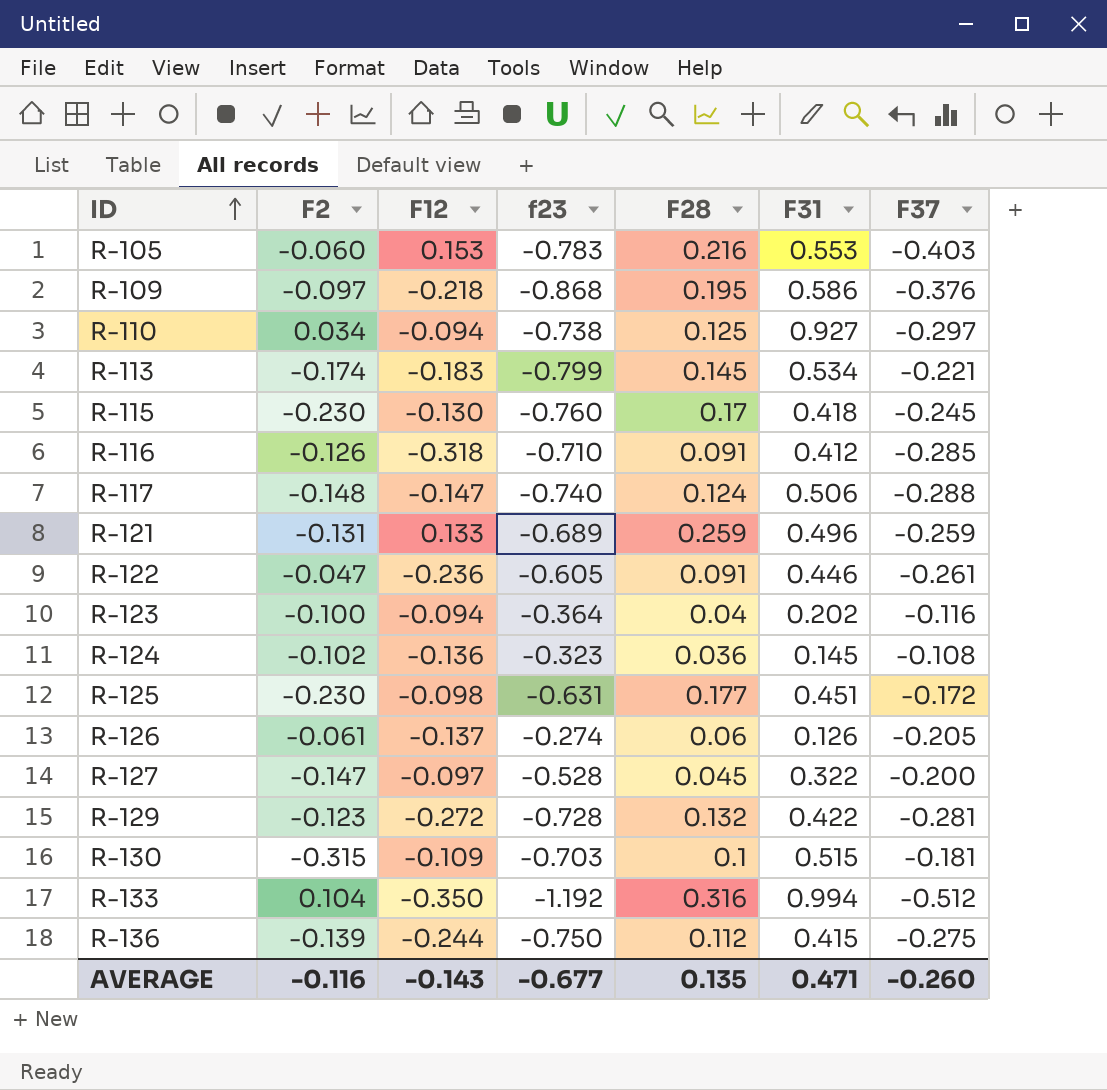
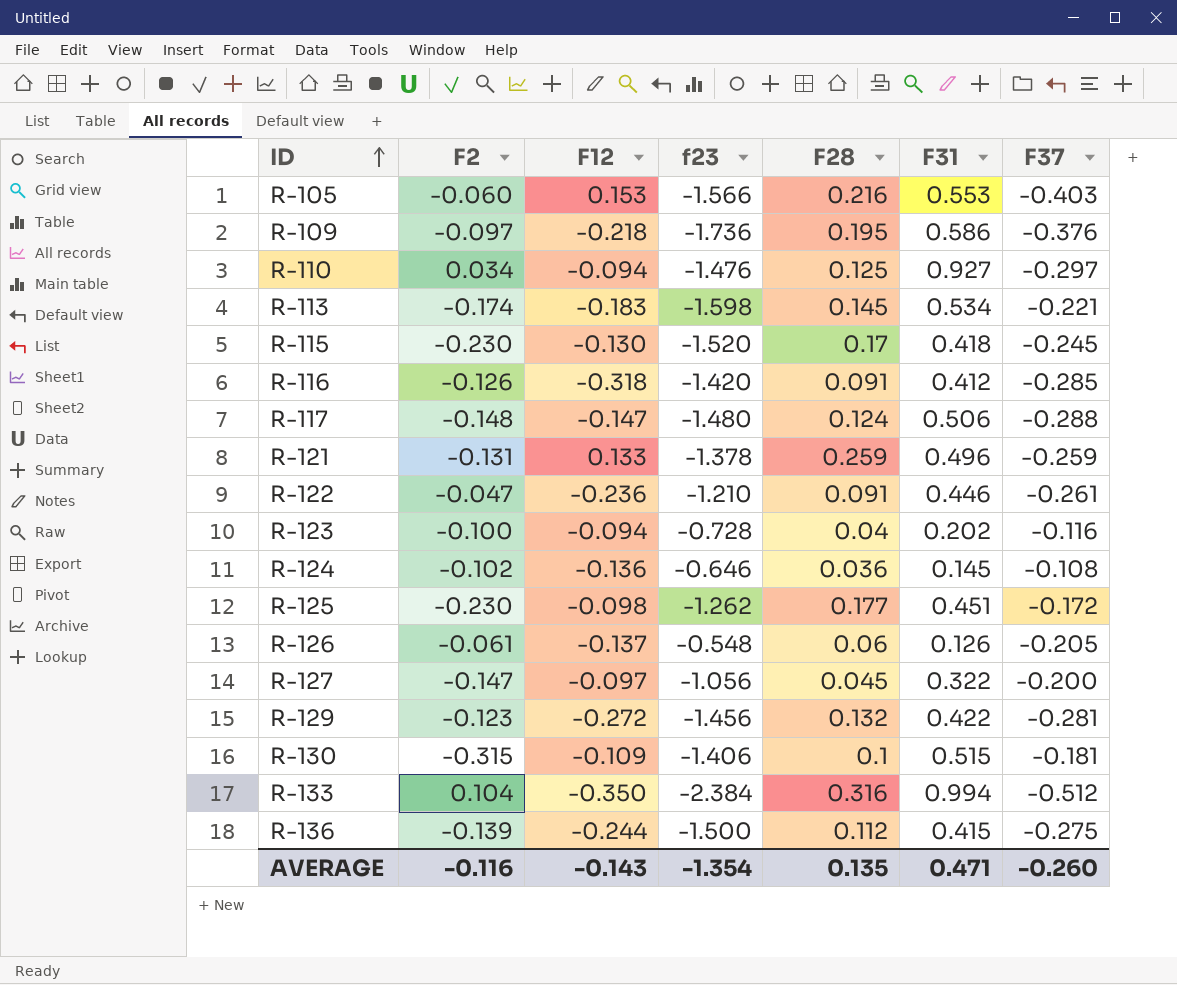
R-105 | f23: -0.783 -> -1.566
R-109 | f23: -0.868 -> -1.736
R-110 | f23: -0.738 -> -1.476
R-113 | f23: -0.799 -> -1.598
R-115 | f23: -0.760 -> -1.520
R-116 | f23: -0.710 -> -1.420
R-117 | f23: -0.740 -> -1.480
R-121 | f23: -0.689 -> -1.378
R-122 | f23: -0.605 -> -1.210
R-123 | f23: -0.364 -> -0.728
R-124 | f23: -0.323 -> -0.646
R-125 | f23: -0.631 -> -1.262
R-126 | f23: -0.274 -> -0.548
R-127 | f23: -0.528 -> -1.056
R-129 | f23: -0.728 -> -1.456
R-130 | f23: -0.703 -> -1.406
R-133 | f23: -1.192 -> -2.384
R-136 | f23: -0.750 -> -1.500
AVERAGE | f23: -0.677 -> -1.354

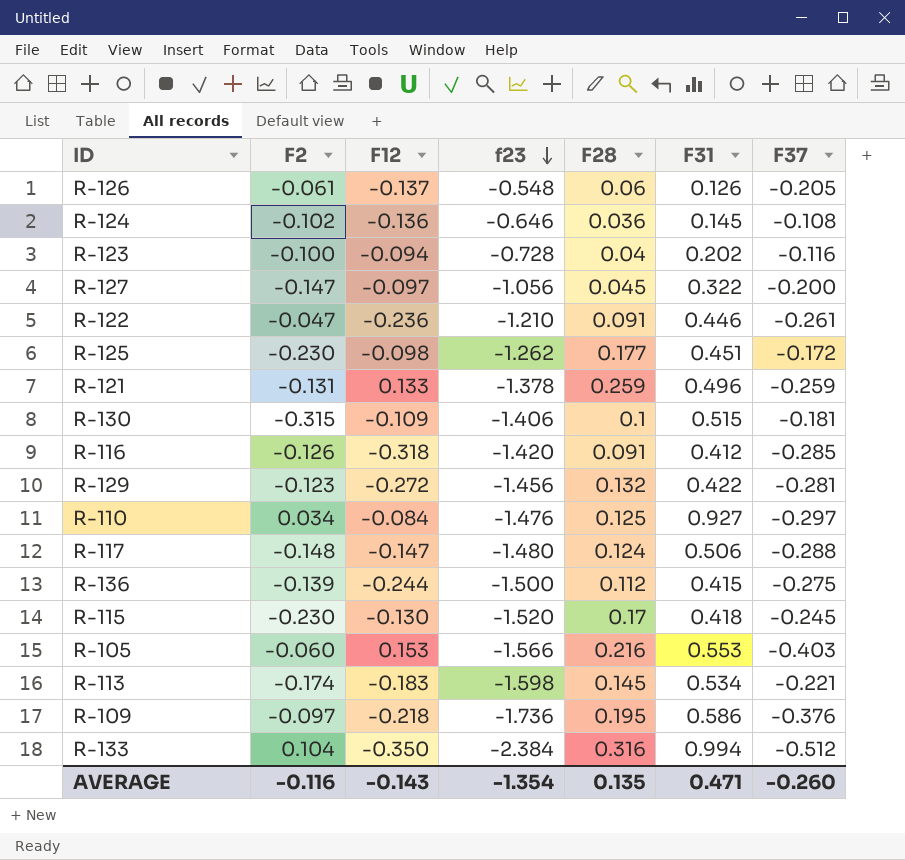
row order: ID ascending -> f23 descending
R-110 | F12: -0.094 -> -0.084

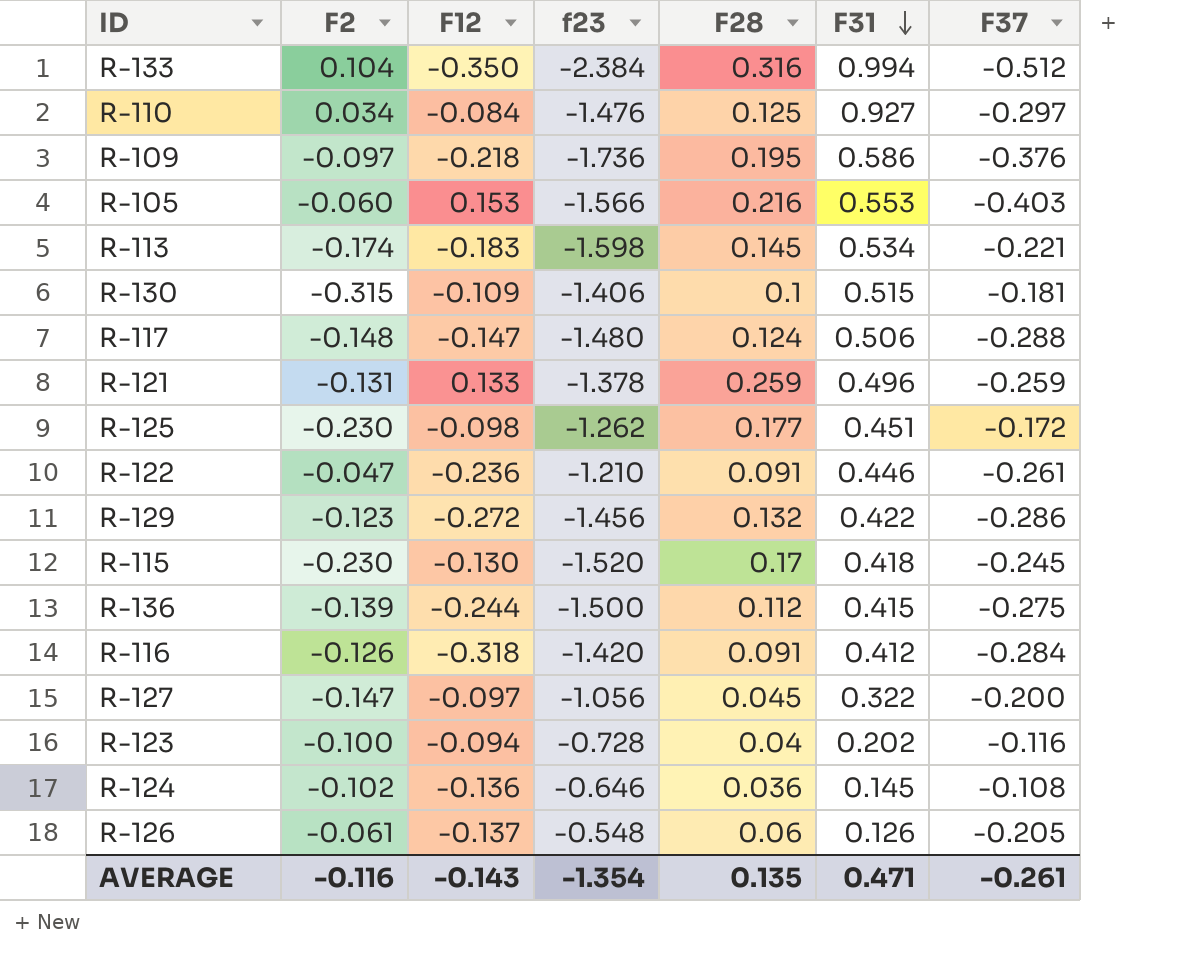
row order: f23 descending -> F31 descending
R-129 | F37: -0.281 -> -0.286
R-116 | F37: -0.285 -> -0.284
AVERAGE | F37: -0.260 -> -0.261

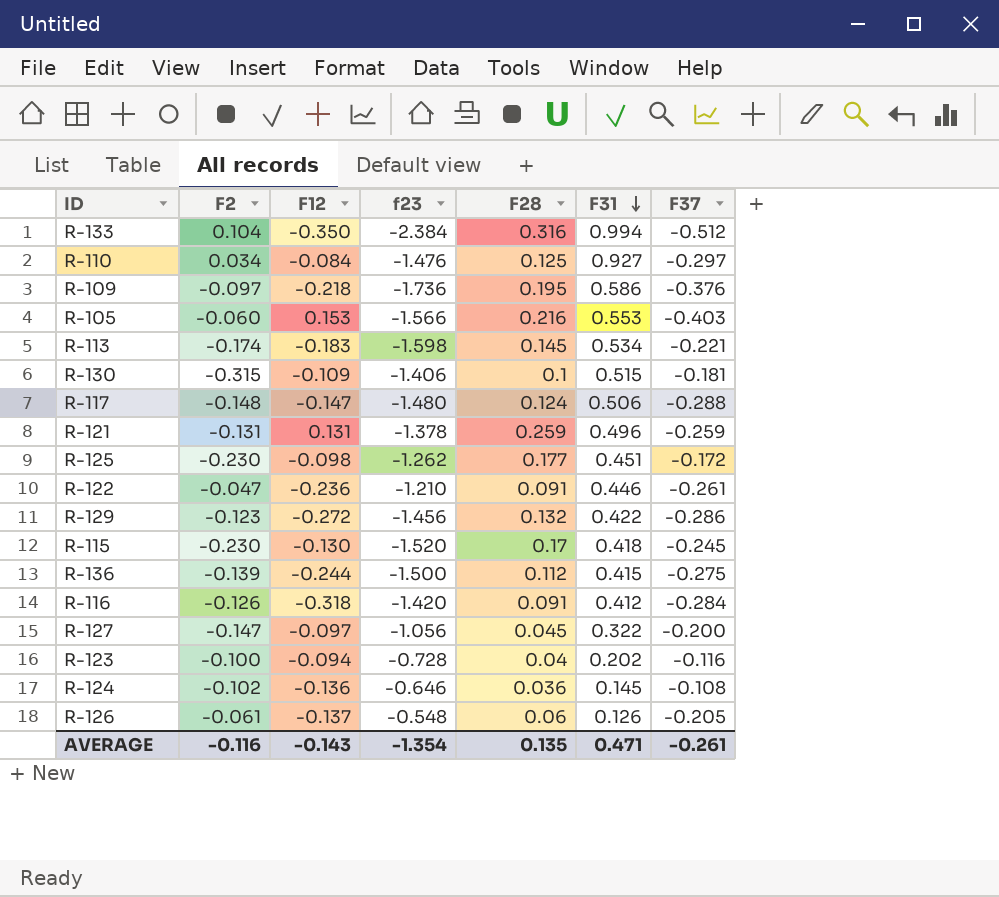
R-121 | F12: 0.133 -> 0.131

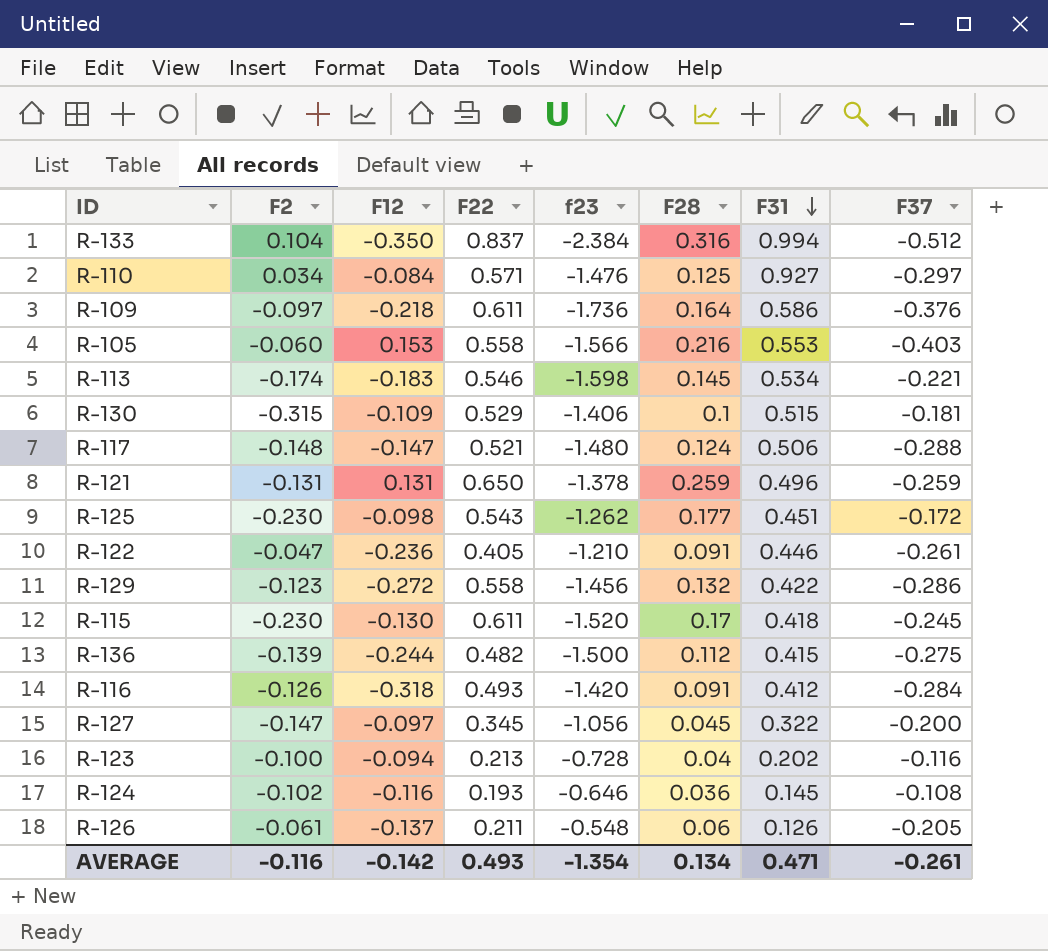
column F22 | position: none -> 4
R-109 | F28: 0.195 -> 0.164
R-124 | F12: -0.136 -> -0.116
AVERAGE | F12: -0.143 -> -0.142
AVERAGE | F28: 0.135 -> 0.134

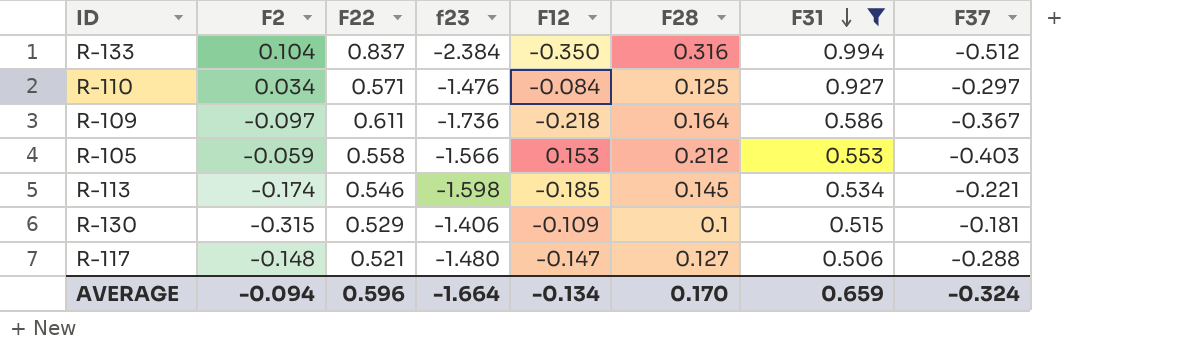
filter: none -> F31 >= 0.506
column F12 | position: 3 -> 5
R-109 | F37: -0.376 -> -0.367
R-105 | F2: -0.060 -> -0.059
R-105 | F28: 0.216 -> 0.212
R-113 | F12: -0.183 -> -0.185
R-117 | F28: 0.124 -> 0.127
AVERAGE | F2: -0.116 -> -0.094
AVERAGE | F22: 0.493 -> 0.596
AVERAGE | f23: -1.354 -> -1.664
AVERAGE | F12: -0.142 -> -0.134
AVERAGE | F28: 0.134 -> 0.170
AVERAGE | F31: 0.471 -> 0.659
AVERAGE | F37: -0.261 -> -0.324

